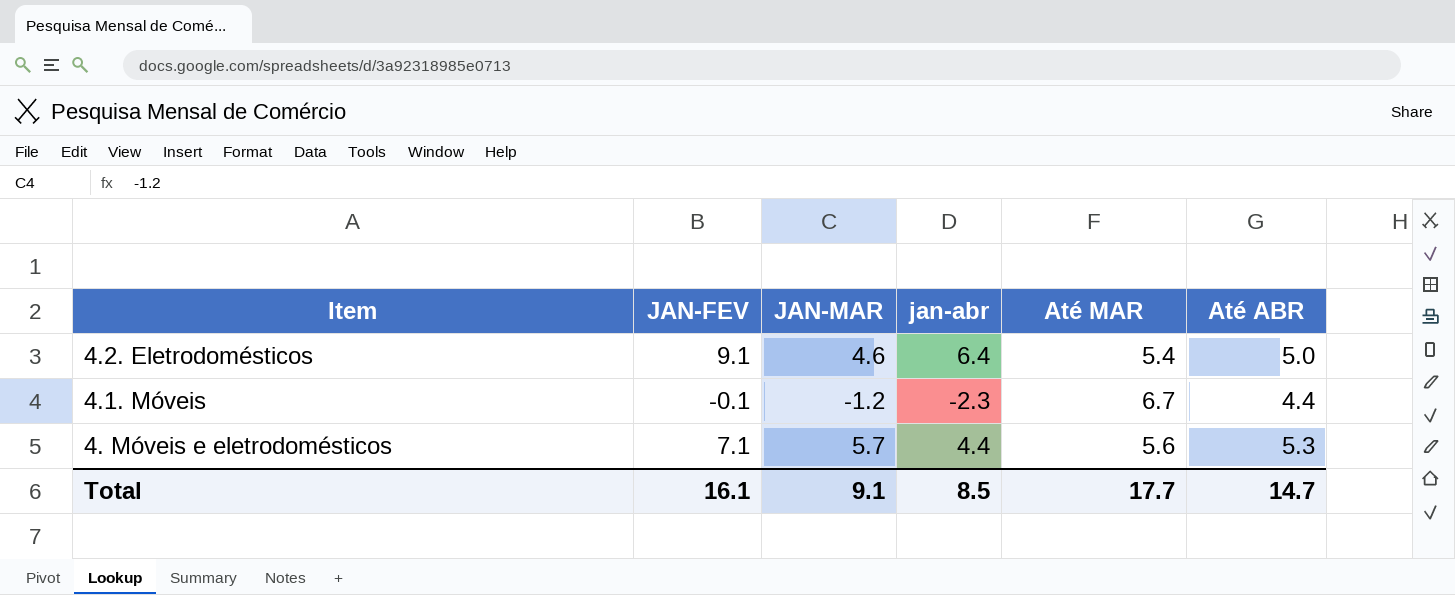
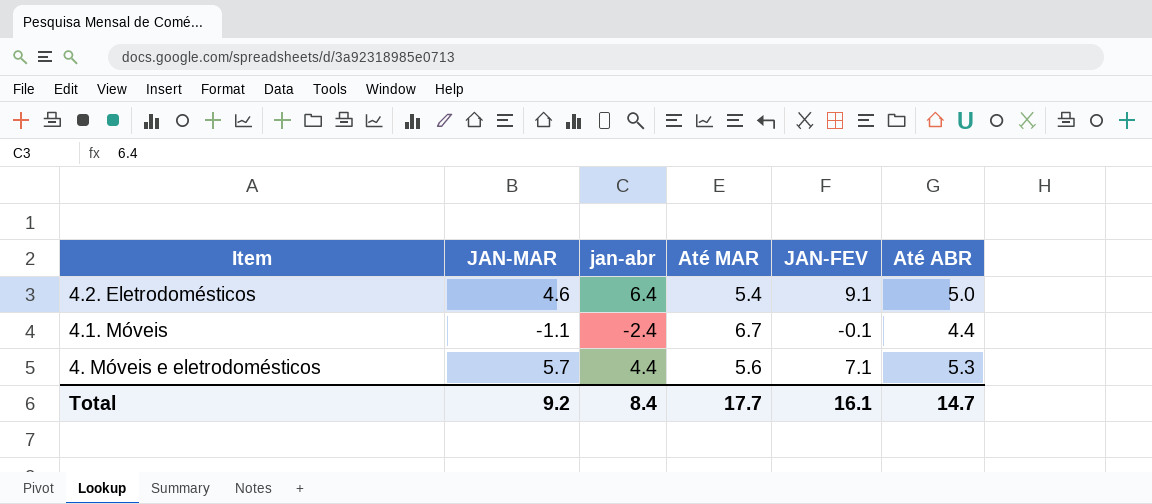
column JAN-FEV | position: 2 -> 5
4.1. Móveis | JAN-MAR: -1.2 -> -1.1
4.1. Móveis | jan-abr: -2.3 -> -2.4
Total | JAN-MAR: 9.1 -> 9.2
Total | jan-abr: 8.5 -> 8.4

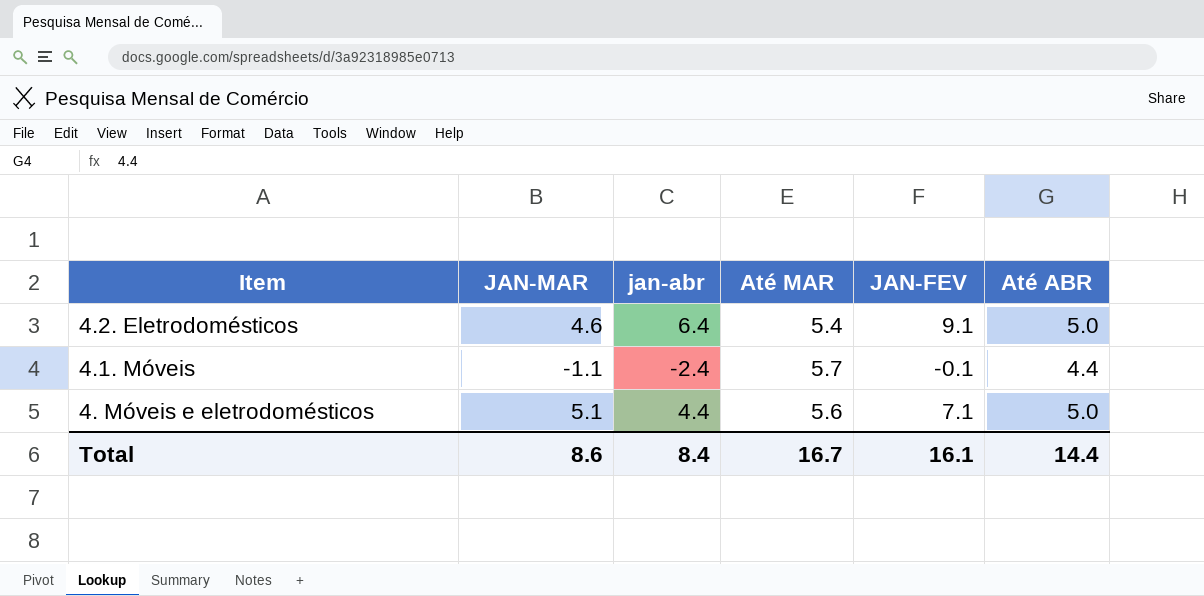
4.1. Móveis | Até MAR: 6.7 -> 5.7
4. Móveis e eletrodomésticos | JAN-MAR: 5.7 -> 5.1
4. Móveis e eletrodomésticos | Até ABR: 5.3 -> 5.0
Total | JAN-MAR: 9.2 -> 8.6
Total | Até MAR: 17.7 -> 16.7
Total | Até ABR: 14.7 -> 14.4

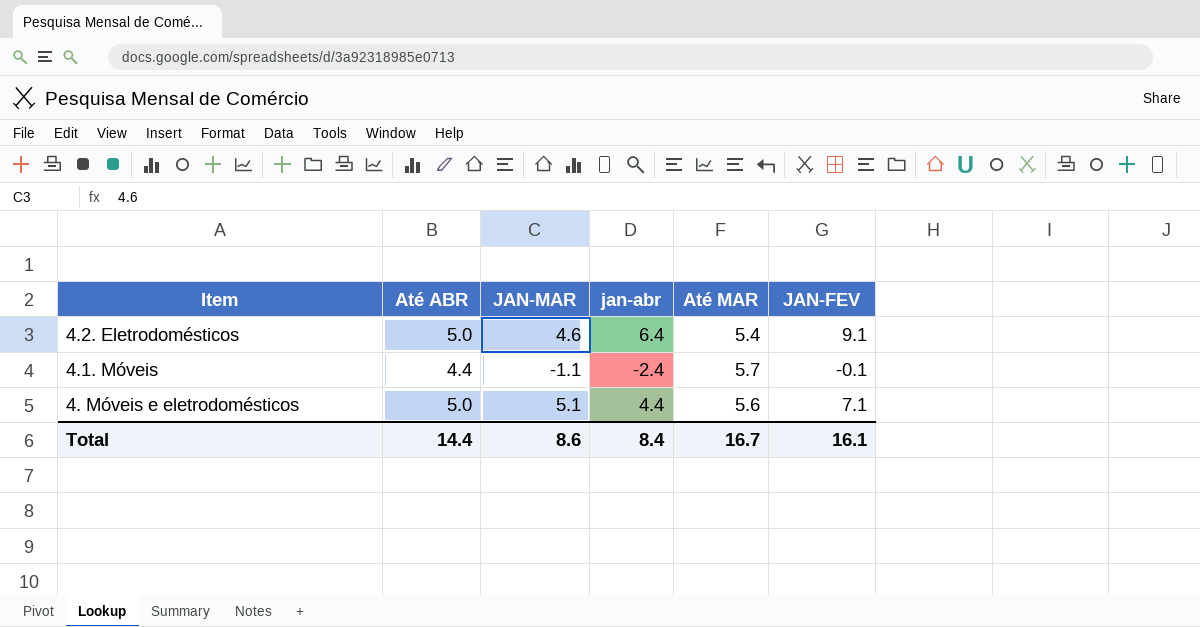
column Até ABR | position: 6 -> 2

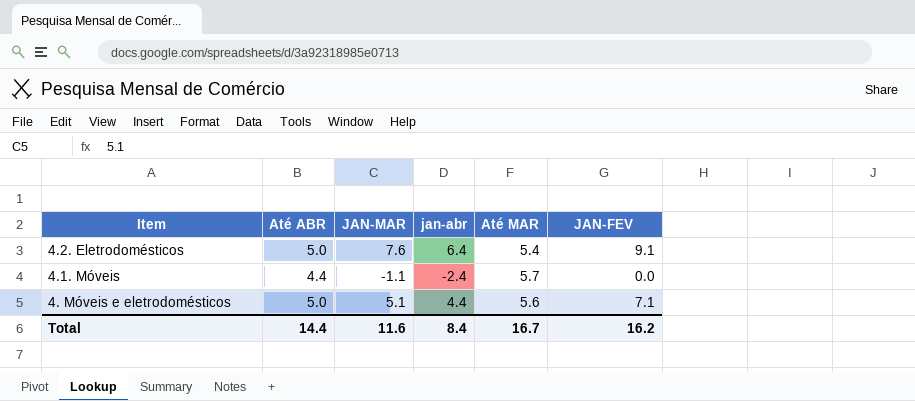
4.2. Eletrodomésticos | JAN-MAR: 4.6 -> 7.6
4.1. Móveis | JAN-FEV: -0.1 -> 0.0
Total | JAN-MAR: 8.6 -> 11.6
Total | JAN-FEV: 16.1 -> 16.2

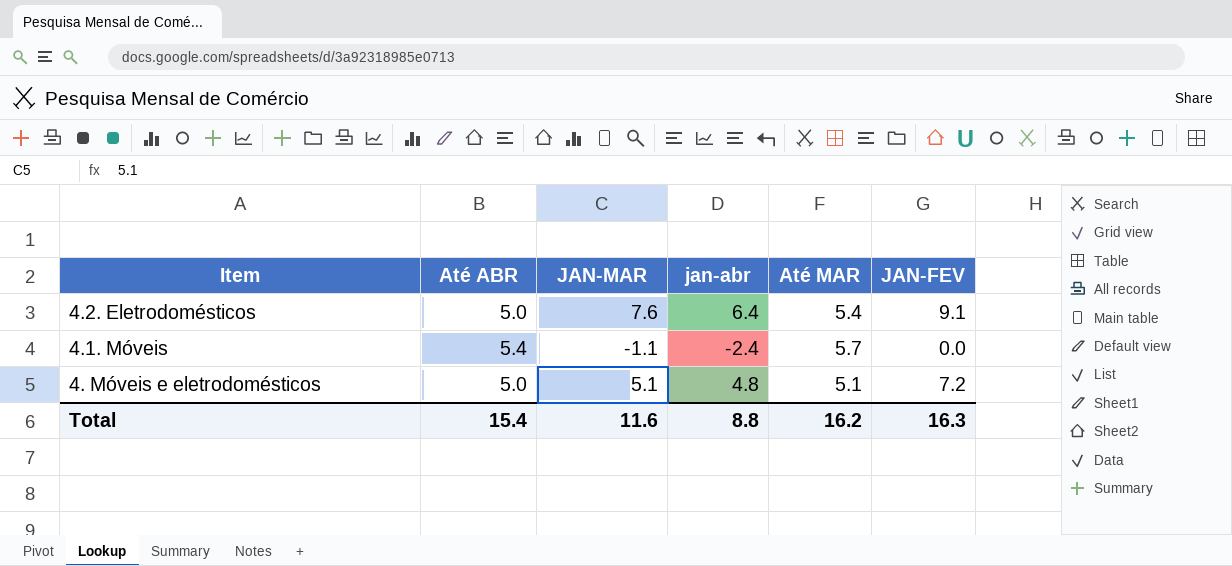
4.1. Móveis | Até ABR: 4.4 -> 5.4
4. Móveis e eletrodomésticos | jan-abr: 4.4 -> 4.8
4. Móveis e eletrodomésticos | Até MAR: 5.6 -> 5.1
4. Móveis e eletrodomésticos | JAN-FEV: 7.1 -> 7.2
Total | Até ABR: 14.4 -> 15.4
Total | jan-abr: 8.4 -> 8.8
Total | Até MAR: 16.7 -> 16.2
Total | JAN-FEV: 16.2 -> 16.3

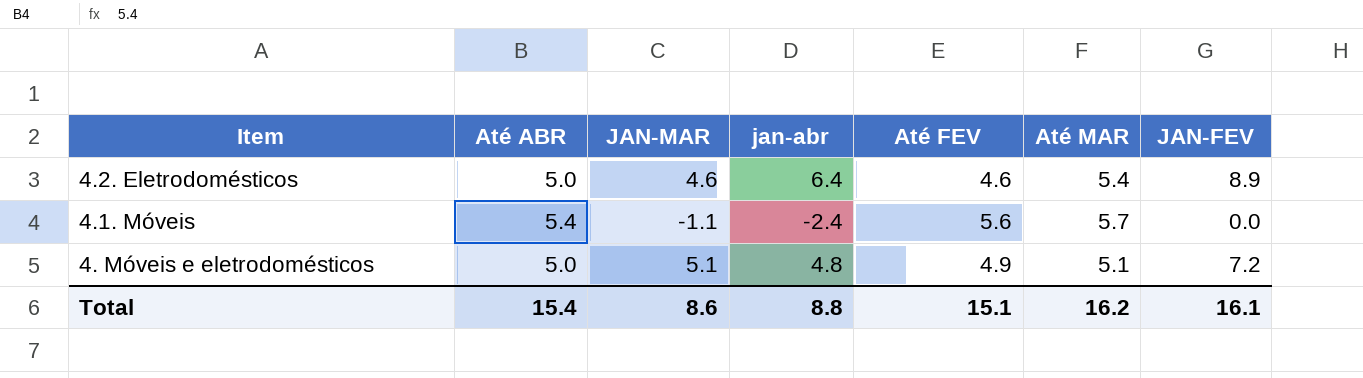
column Até FEV | position: none -> 5
4.2. Eletrodomésticos | JAN-MAR: 7.6 -> 4.6
4.2. Eletrodomésticos | JAN-FEV: 9.1 -> 8.9
Total | JAN-MAR: 11.6 -> 8.6
Total | JAN-FEV: 16.3 -> 16.1

